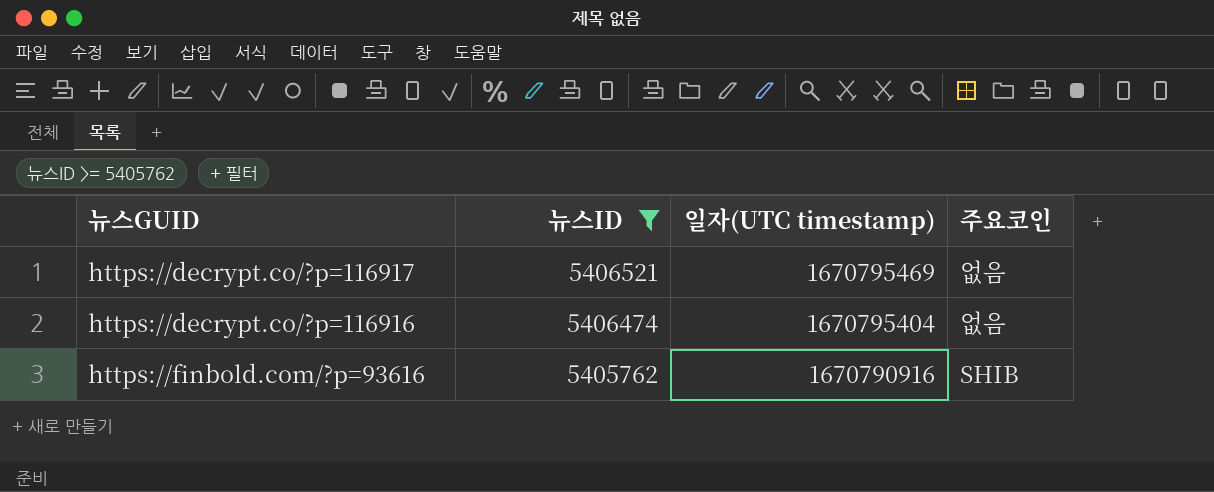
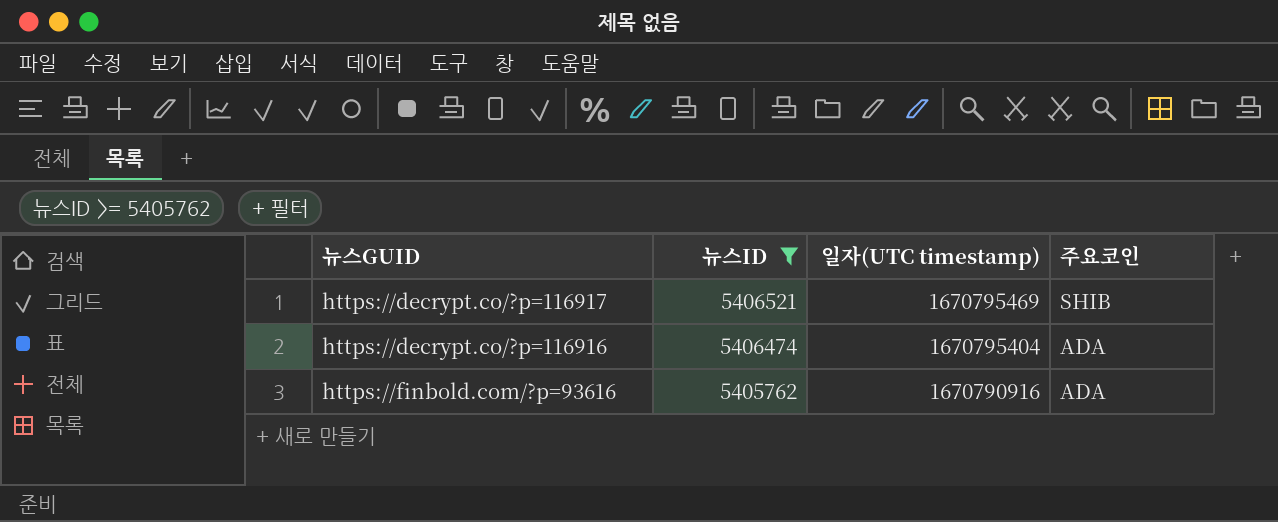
https://decrypt.co/?p=116917 | 주요코인: 없음 -> SHIB
https://decrypt.co/?p=116916 | 주요코인: 없음 -> ADA
https://finbold.com/?p=93616 | 주요코인: SHIB -> ADA

